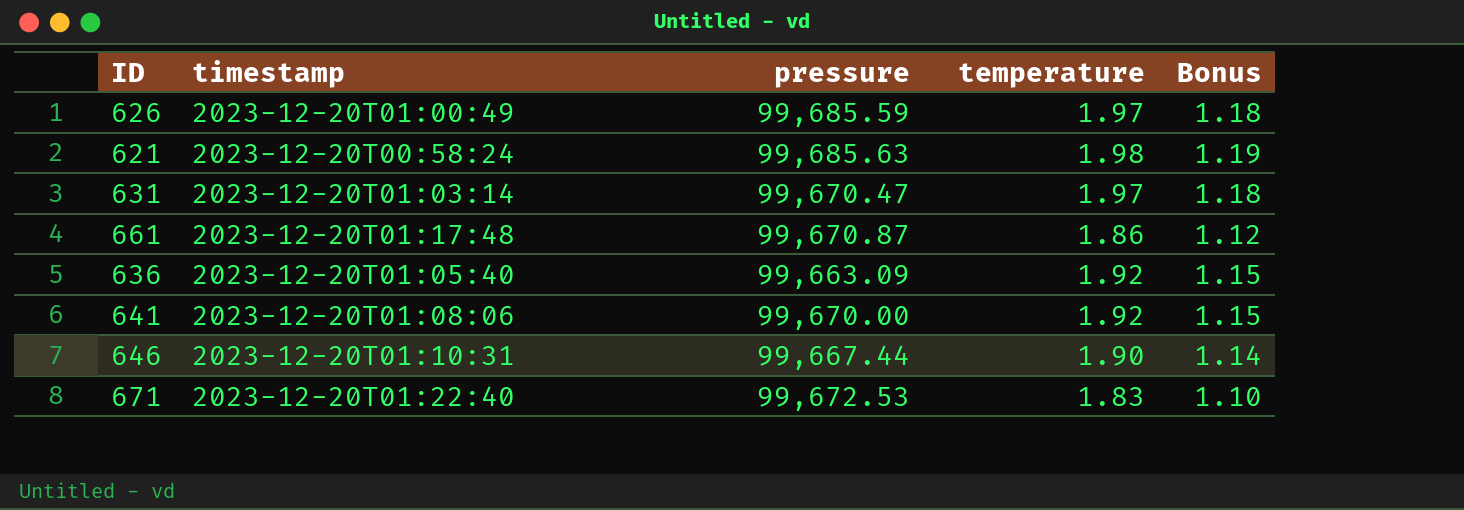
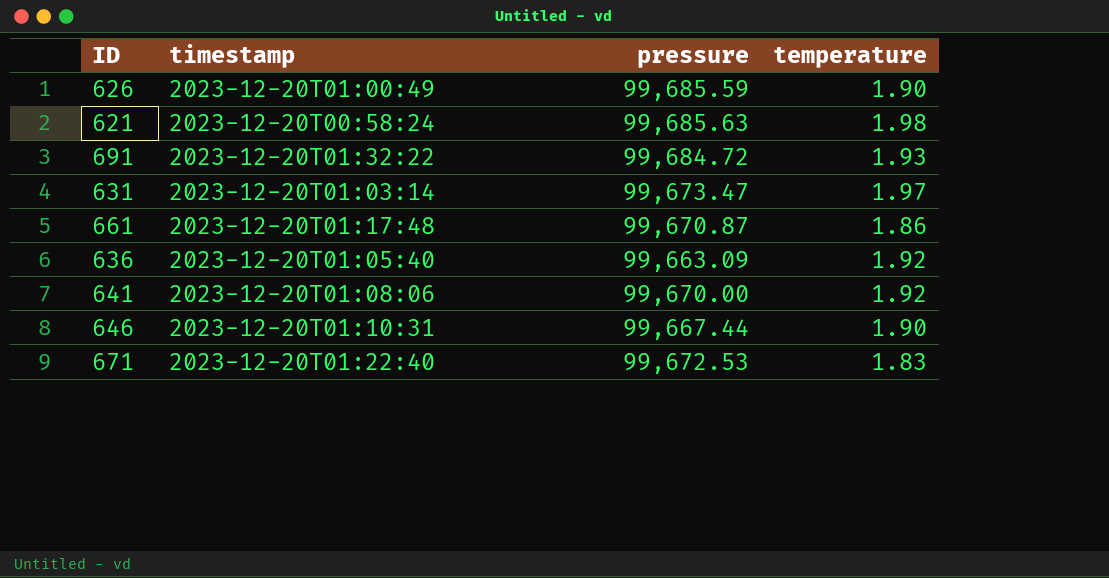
column Bonus | formula: [temperature] * 0.6 -> none
626 | temperature: 1.97 -> 1.90
row 691: none -> 2023-12-20T01:32:22 | 99,684.72 | 1.93
631 | pressure: 99,670.47 -> 99,673.47

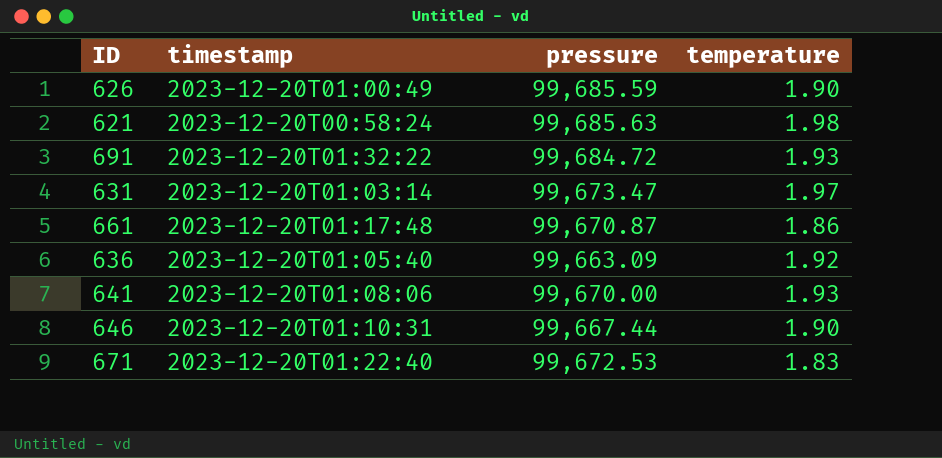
641 | temperature: 1.92 -> 1.93

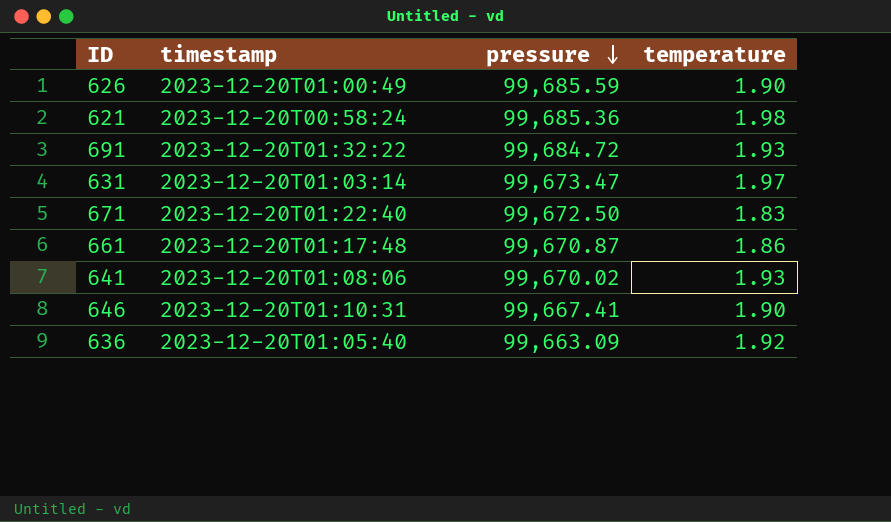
row order: none -> pressure descending
621 | pressure: 99,685.63 -> 99,685.36
671 | pressure: 99,672.53 -> 99,672.50
641 | pressure: 99,670.00 -> 99,670.02
646 | pressure: 99,667.44 -> 99,667.41

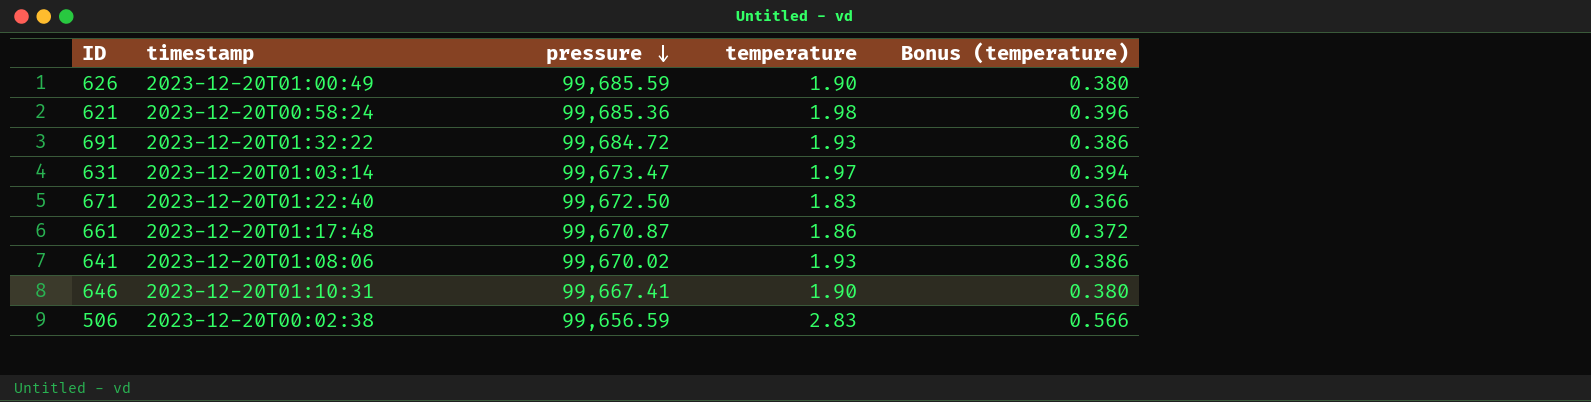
column Bonus (temperature) | formula: none -> [temperature] * 0.2
row 636: 2023-12-20T01:05:40 | 99,663.09 | 1.92 -> none
row 506: none -> 2023-12-20T00:02:38 | 99,656.59 | 2.83 | 0.566

